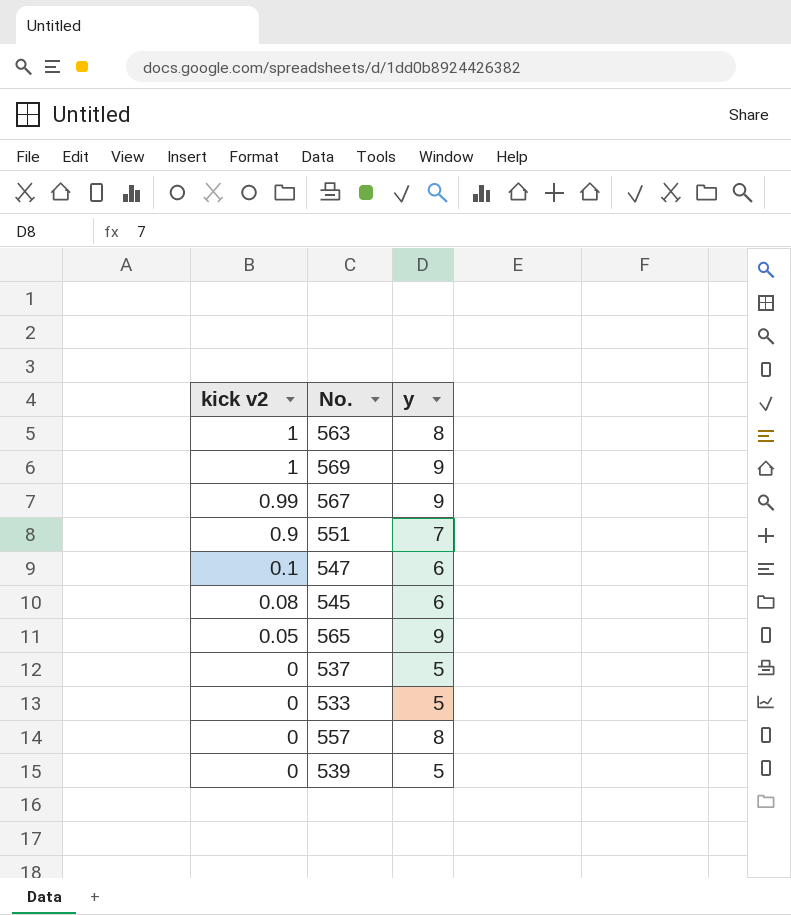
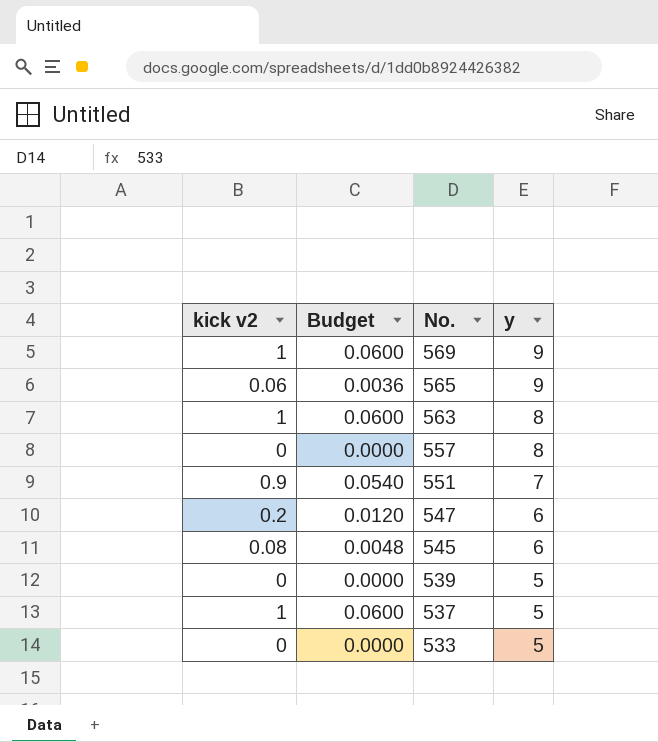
row order: kick v2 descending -> No. descending
column Budget | formula: none -> [kick v2] * 0.06
row 567: 0.99 | 9 -> none
565 | kick v2: 0.05 -> 0.06
547 | kick v2: 0.1 -> 0.2
537 | kick v2: 0 -> 1

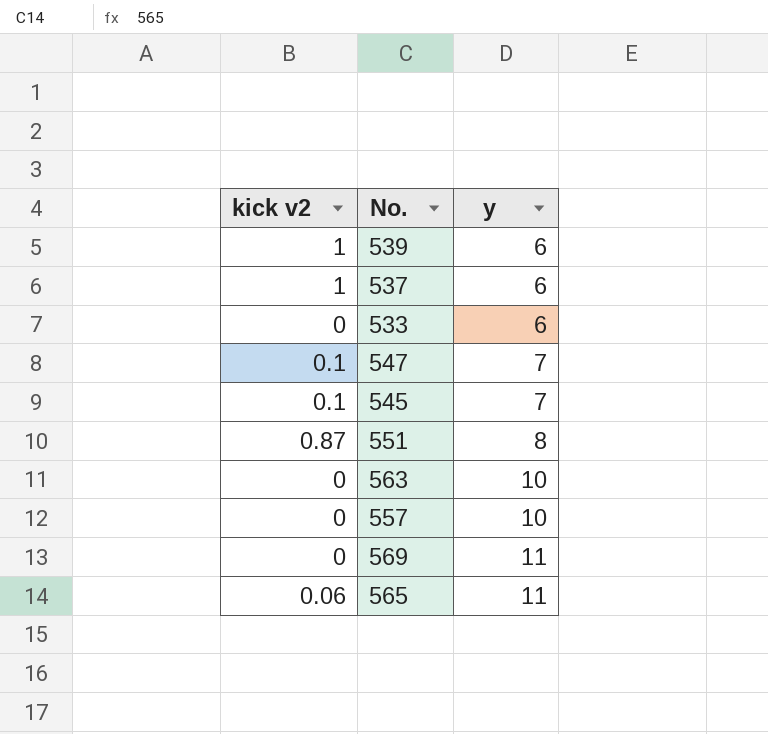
row order: No. descending -> y ascending
column Budget | formula: [kick v2] * 0.06 -> none
539 | kick v2: 0 -> 1
539 | y: 5 -> 6
537 | y: 5 -> 6
533 | y: 5 -> 6
547 | kick v2: 0.2 -> 0.1
547 | y: 6 -> 7
545 | kick v2: 0.08 -> 0.1
545 | y: 6 -> 7
551 | kick v2: 0.9 -> 0.87
551 | y: 7 -> 8
563 | kick v2: 1 -> 0
563 | y: 8 -> 10
557 | y: 8 -> 10
569 | kick v2: 1 -> 0
569 | y: 9 -> 11
565 | y: 9 -> 11

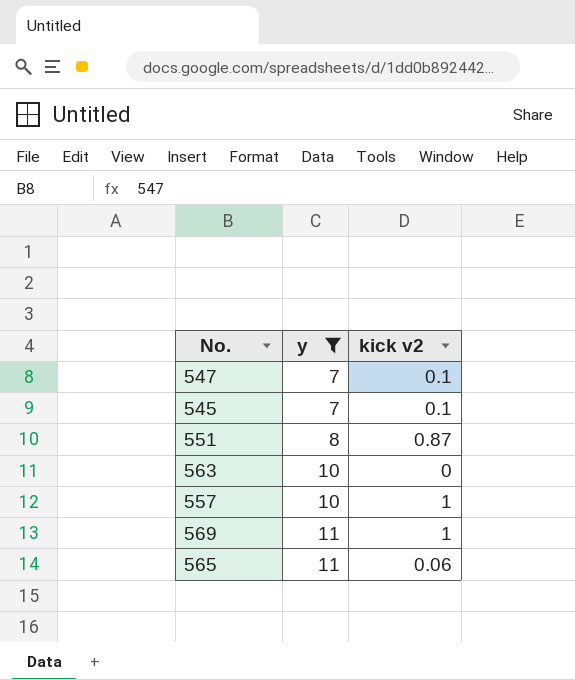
filter: none -> y != 6
column kick v2 | position: 1 -> 3
557 | kick v2: 0 -> 1
569 | kick v2: 0 -> 1

